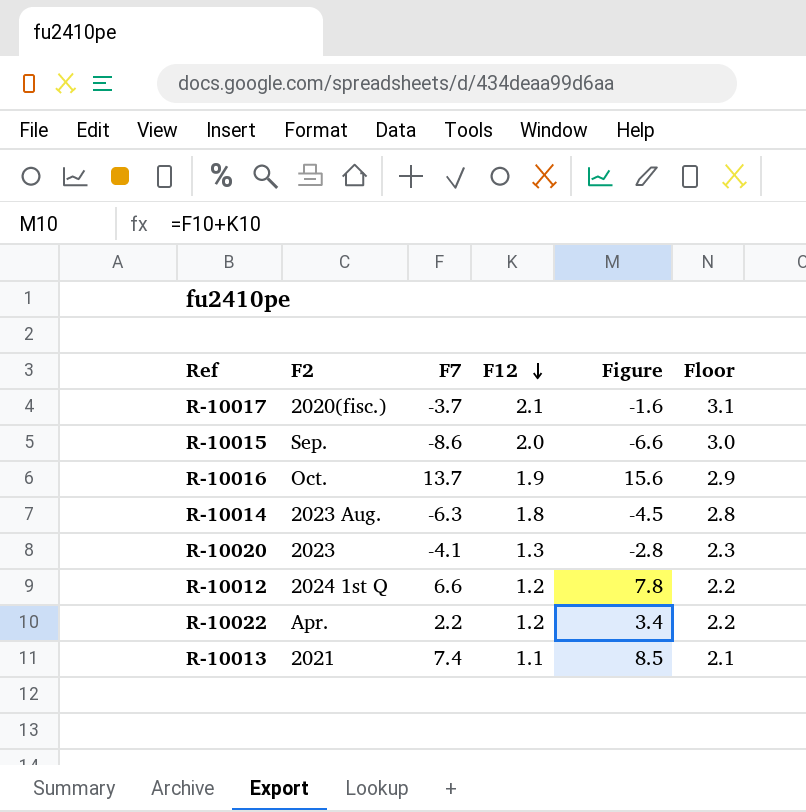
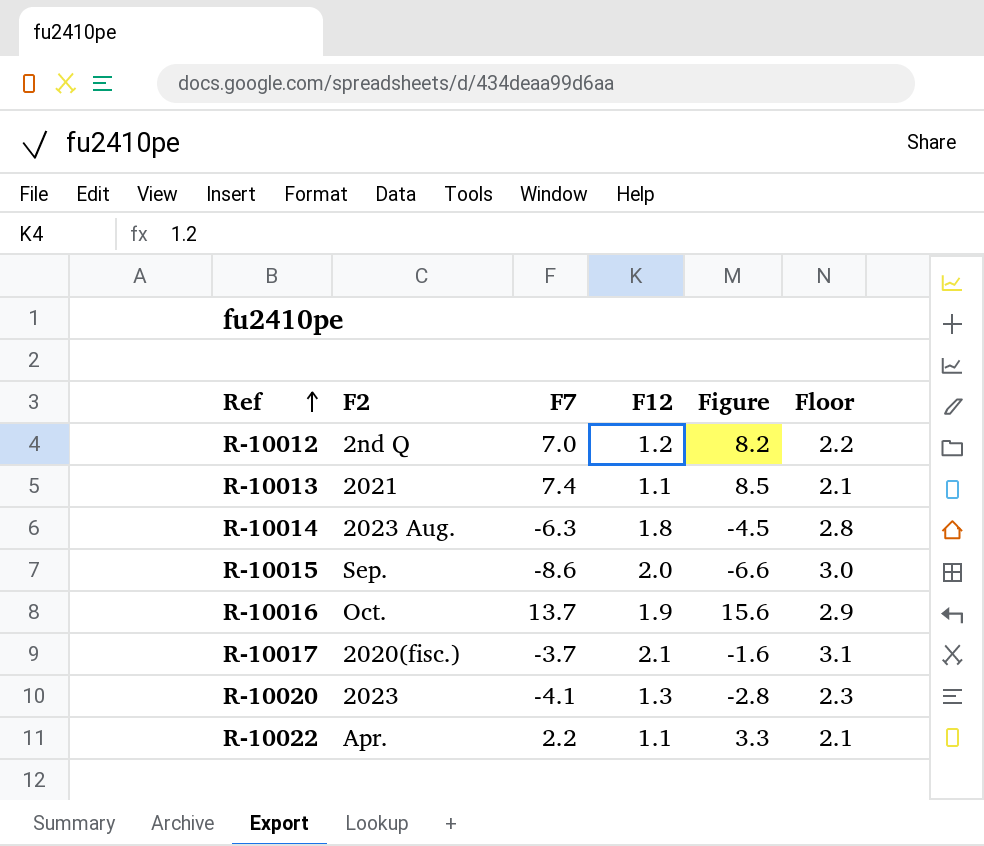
row order: F12 descending -> Ref ascending
R-10012 | F2: 2024 1st Q -> 2nd Q
R-10012 | F7: 6.6 -> 7.0
R-10012 | Figure: 7.8 -> 8.2
R-10022 | F12: 1.2 -> 1.1
R-10022 | Figure: 3.4 -> 3.3
R-10022 | Floor: 2.2 -> 2.1

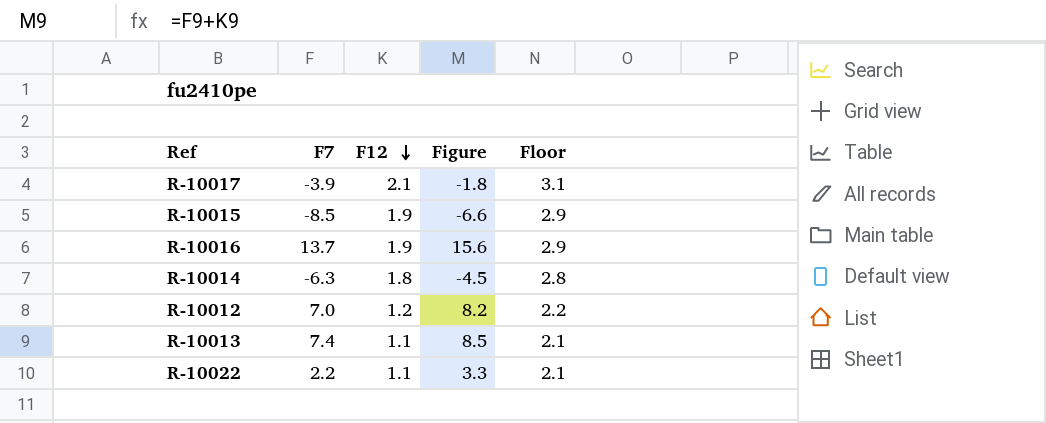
row order: Ref ascending -> F12 descending
column F2 | position: 2 -> none
row R-10020: 2023 | -4.1 | 1.3 | -2.8 | 2.3 -> none
R-10017 | F7: -3.7 -> -3.9
R-10017 | Figure: -1.6 -> -1.8
R-10015 | F7: -8.6 -> -8.5
R-10015 | F12: 2.0 -> 1.9
R-10015 | Floor: 3.0 -> 2.9

